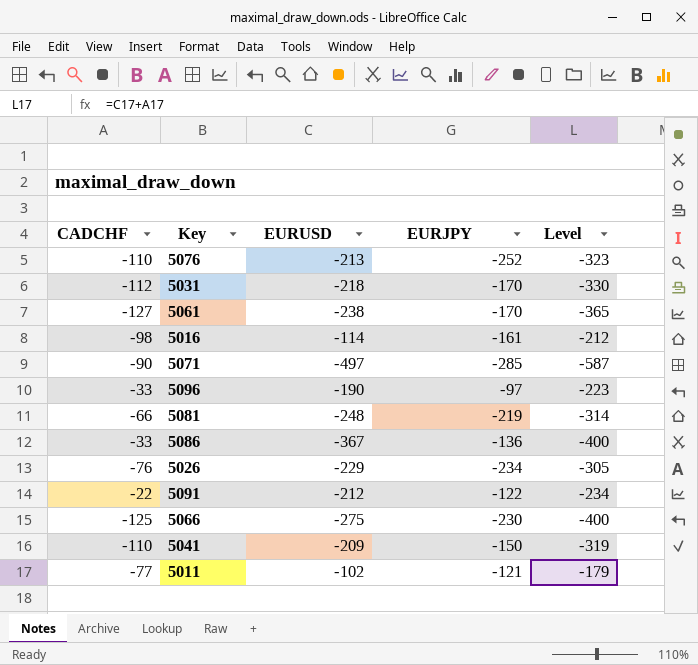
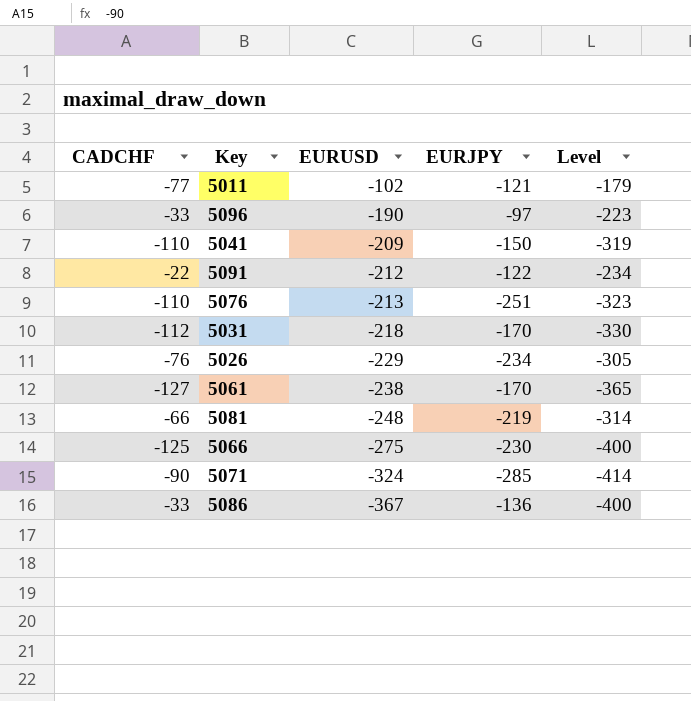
row order: none -> EURUSD descending
row 5016: -98 | -114 | -161 | -212 -> none
5076 | EURJPY: -252 -> -251
5071 | EURUSD: -497 -> -324
5071 | Level: -587 -> -414

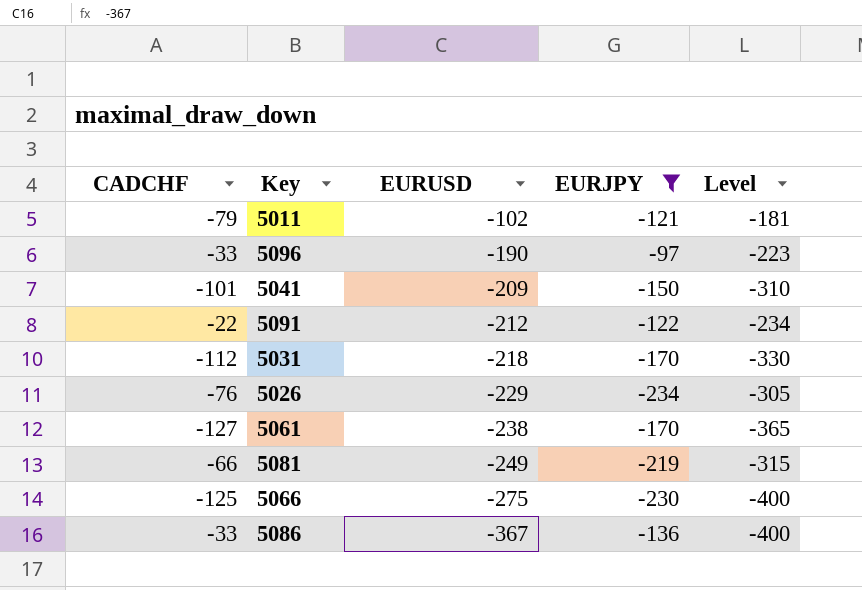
filter: none -> EURJPY >= -234
5011 | CADCHF: -77 -> -79
5011 | Level: -179 -> -181
5041 | CADCHF: -110 -> -101
5041 | Level: -319 -> -310
5081 | EURUSD: -248 -> -249
5081 | Level: -314 -> -315

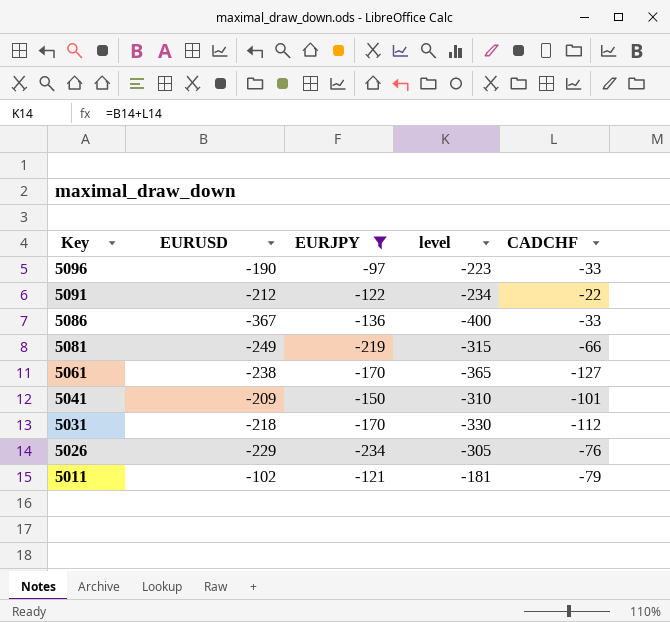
row order: EURUSD descending -> Key descending
column name: Level -> level
column CADCHF | position: 1 -> 5
row 5066: -125 | -275 | -230 | -400 -> none

